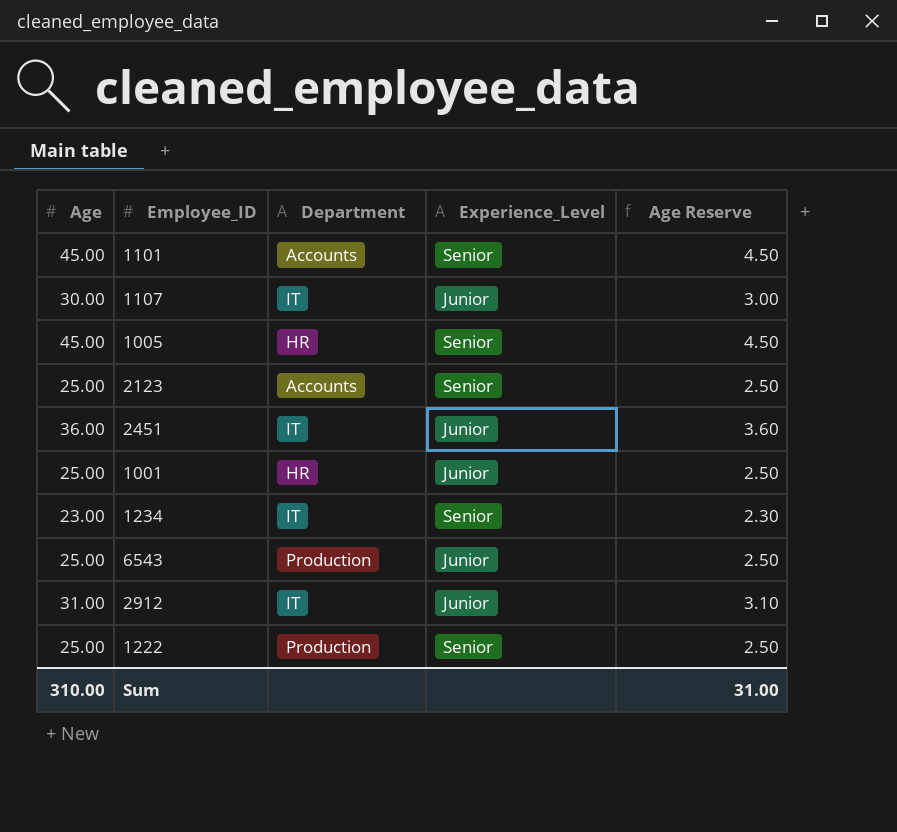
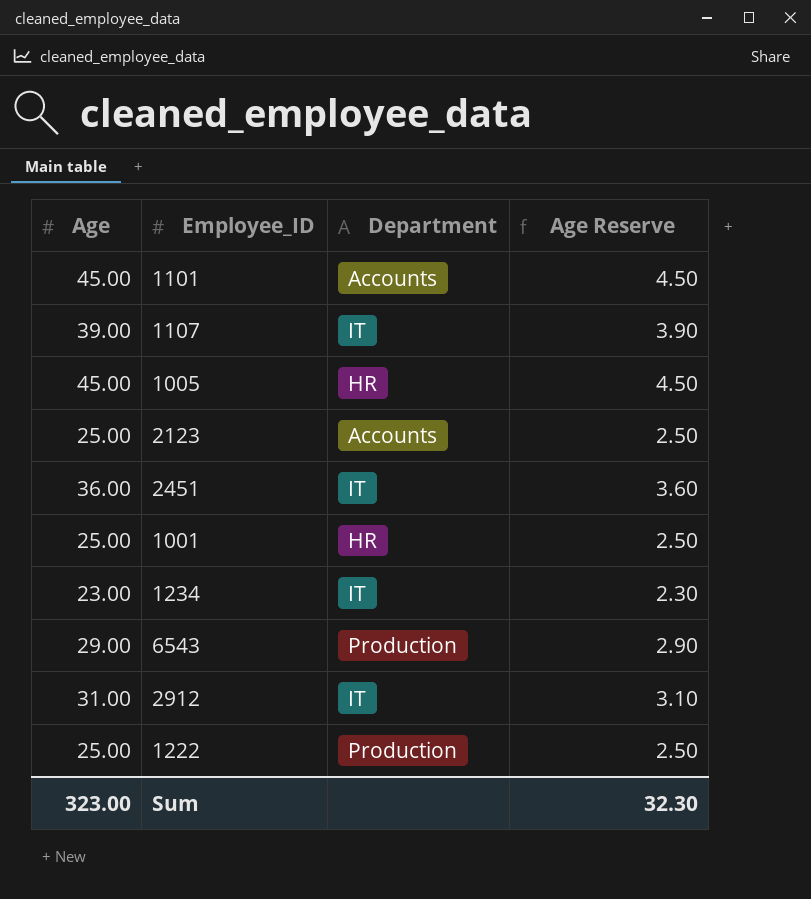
column Experience_Level | position: 4 -> none
1107 | Age: 30.00 -> 39.00
1107 | Age Reserve: 3.00 -> 3.90
6543 | Age: 25.00 -> 29.00
6543 | Age Reserve: 2.50 -> 2.90
Sum | Age: 310.00 -> 323.00
Sum | Age Reserve: 31.00 -> 32.30

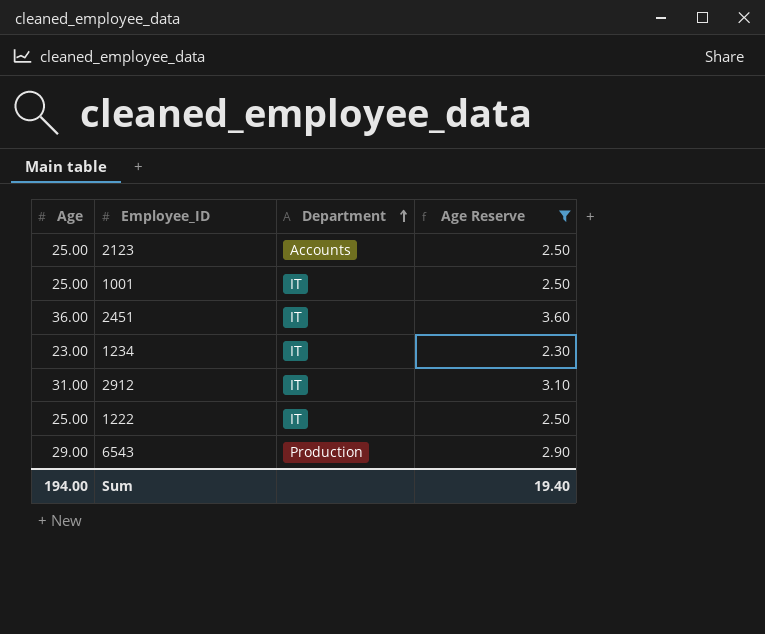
filter: none -> Age Reserve <= 3.60
row order: none -> Department ascending
1001 | Department: HR -> IT
1222 | Department: Production -> IT
Sum | Age: 323.00 -> 194.00
Sum | Age Reserve: 32.30 -> 19.40

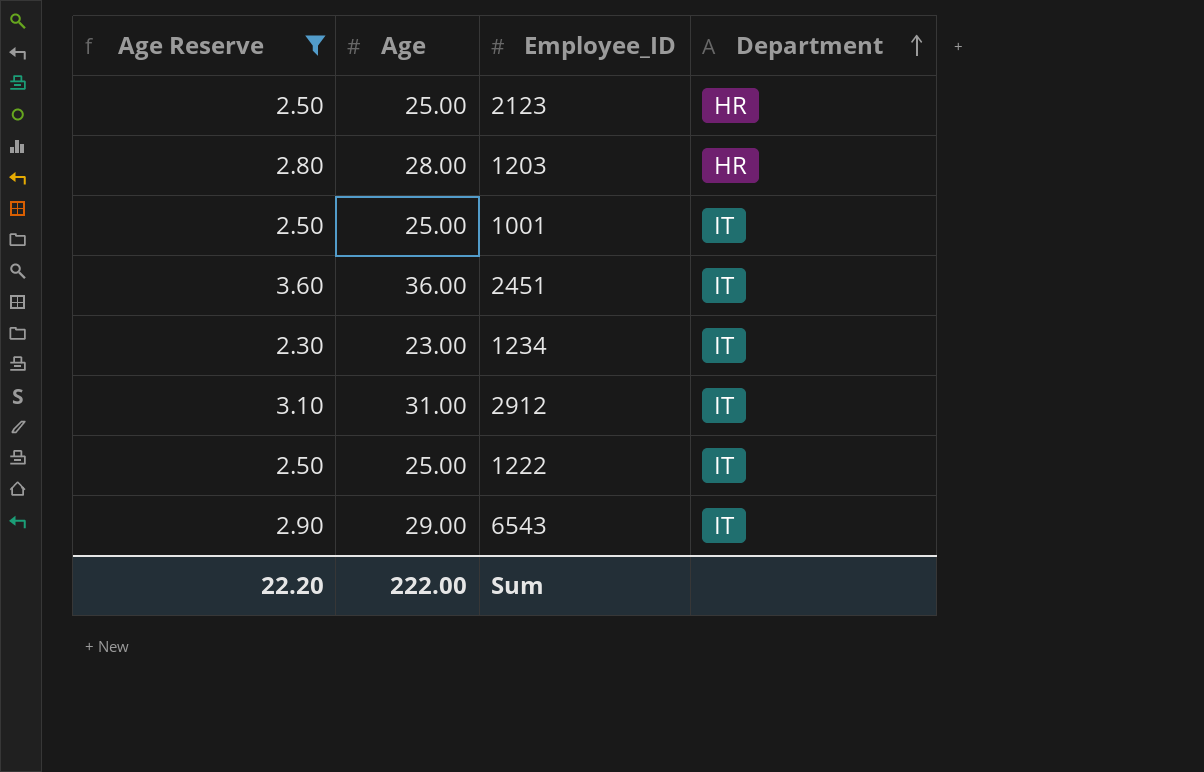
column Age Reserve | position: 4 -> 1
2123 | Department: Accounts -> HR
row 1203: none -> 2.80 | 28.00 | HR
6543 | Department: Production -> IT
Sum | Age Reserve: 19.40 -> 22.20
Sum | Age: 194.00 -> 222.00

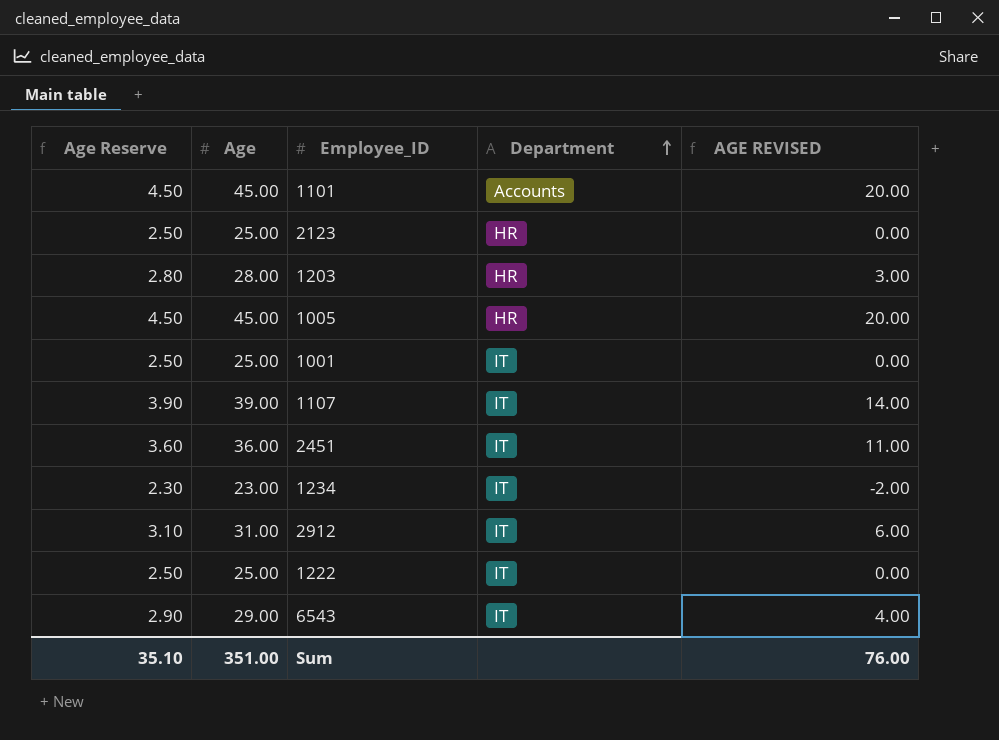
filter: Age Reserve <= 3.60 -> none
column AGE REVISED | formula: none -> [Age] - 25
Sum | Age Reserve: 22.20 -> 35.10
Sum | Age: 222.00 -> 351.00

